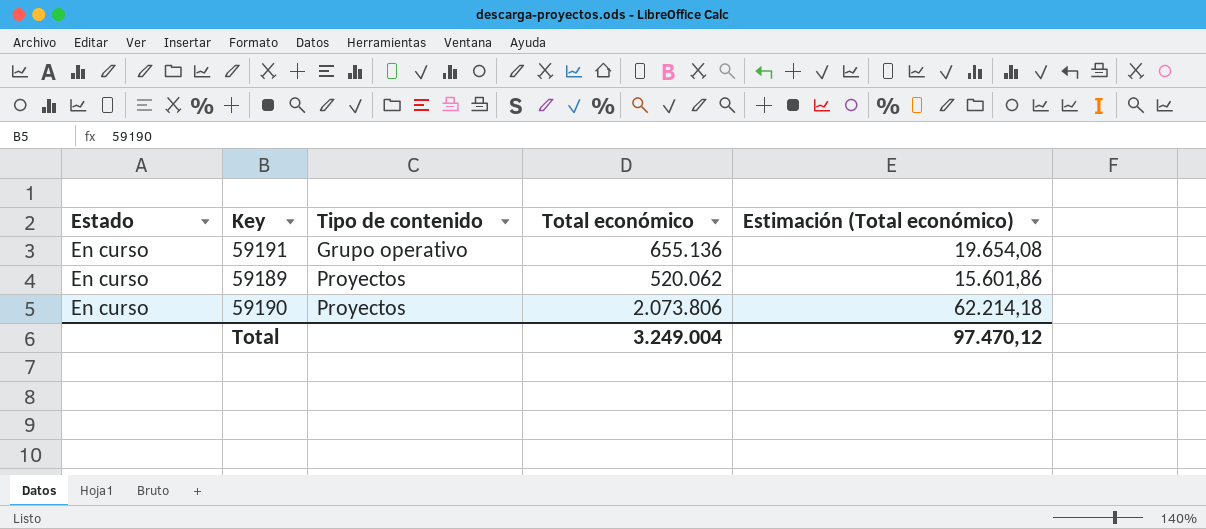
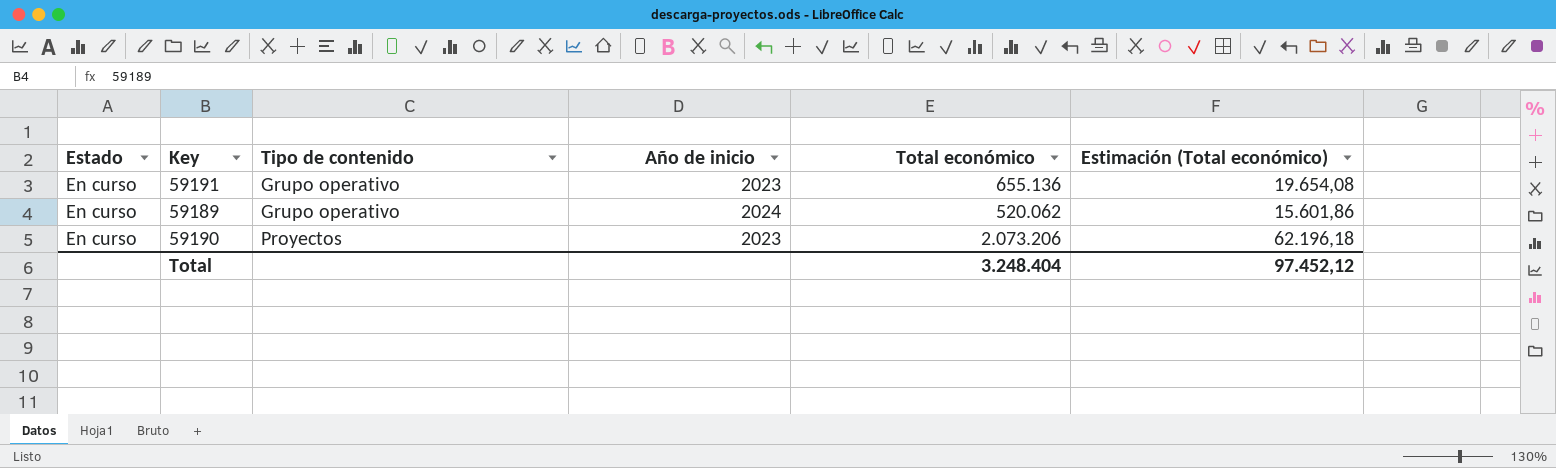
column Año de inicio | position: none -> 4
59189 | Tipo de contenido: Proyectos -> Grupo operativo
59190 | Total económico: 2.073.806 -> 2.073.206
59190 | Estimación (Total económico): 62.214,18 -> 62.196,18
Total | Total económico: 3.249.004 -> 3.248.404
Total | Estimación (Total económico): 97.470,12 -> 97.452,12

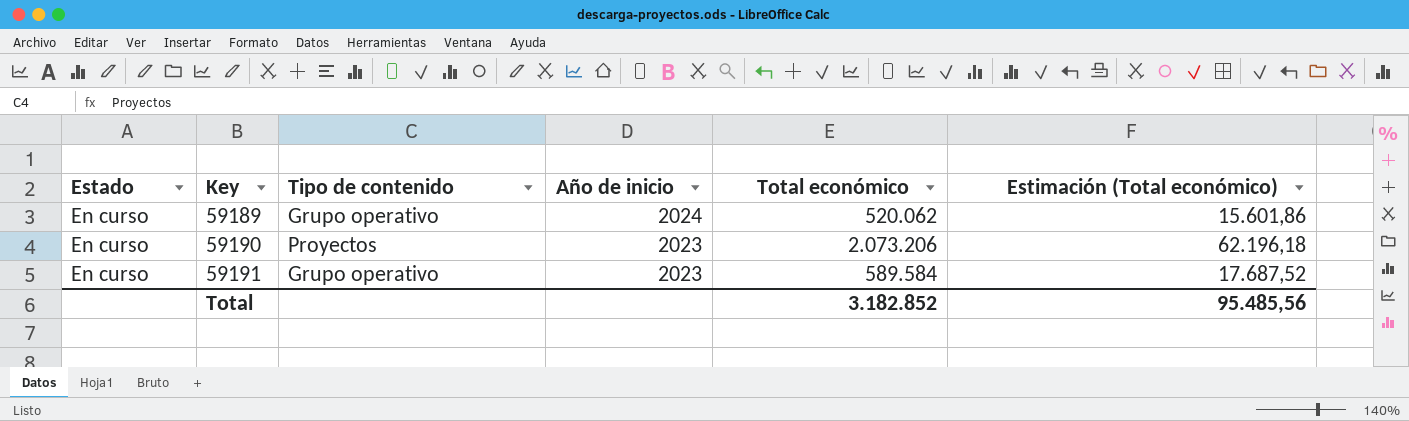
row order: Tipo de contenido ascending -> Key ascending
59191 | Total económico: 655.136 -> 589.584
59191 | Estimación (Total económico): 19.654,08 -> 17.687,52
Total | Total económico: 3.248.404 -> 3.182.852
Total | Estimación (Total económico): 97.452,12 -> 95.485,56

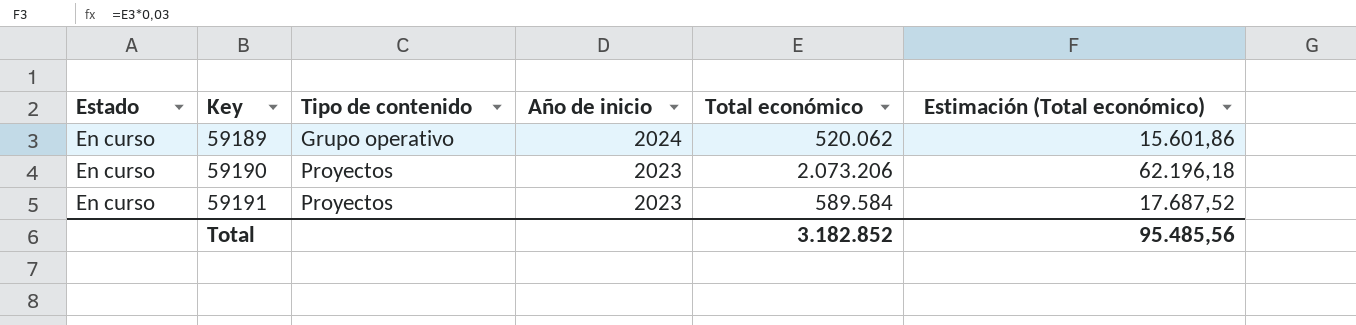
59191 | Tipo de contenido: Grupo operativo -> Proyectos

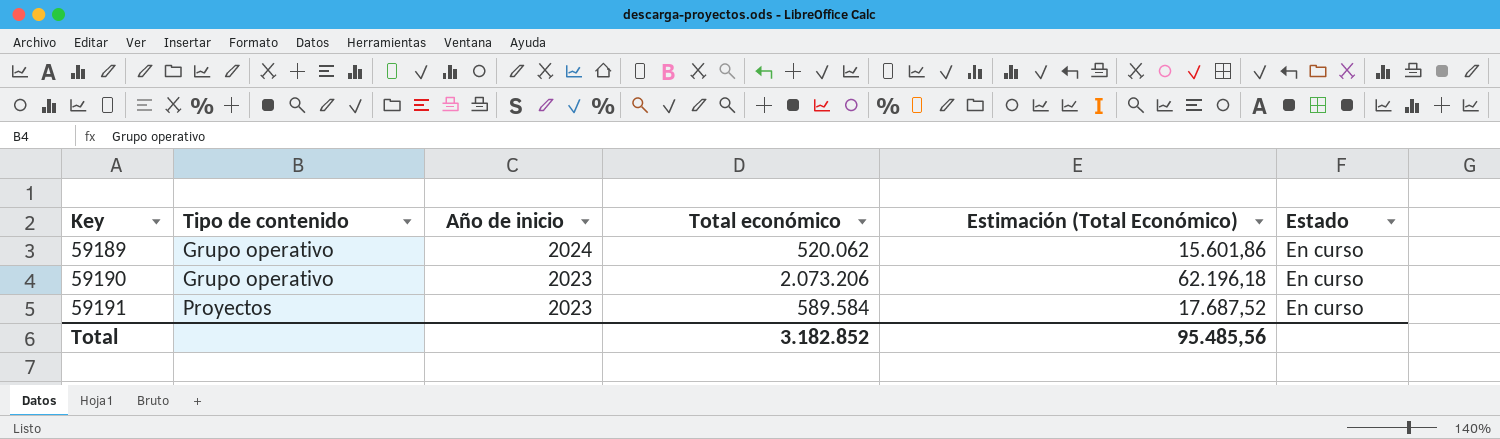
column name: Estimación (Total económico) -> Estimación (Total Económico)
column Estado | position: 1 -> 6
59190 | Tipo de contenido: Proyectos -> Grupo operativo

